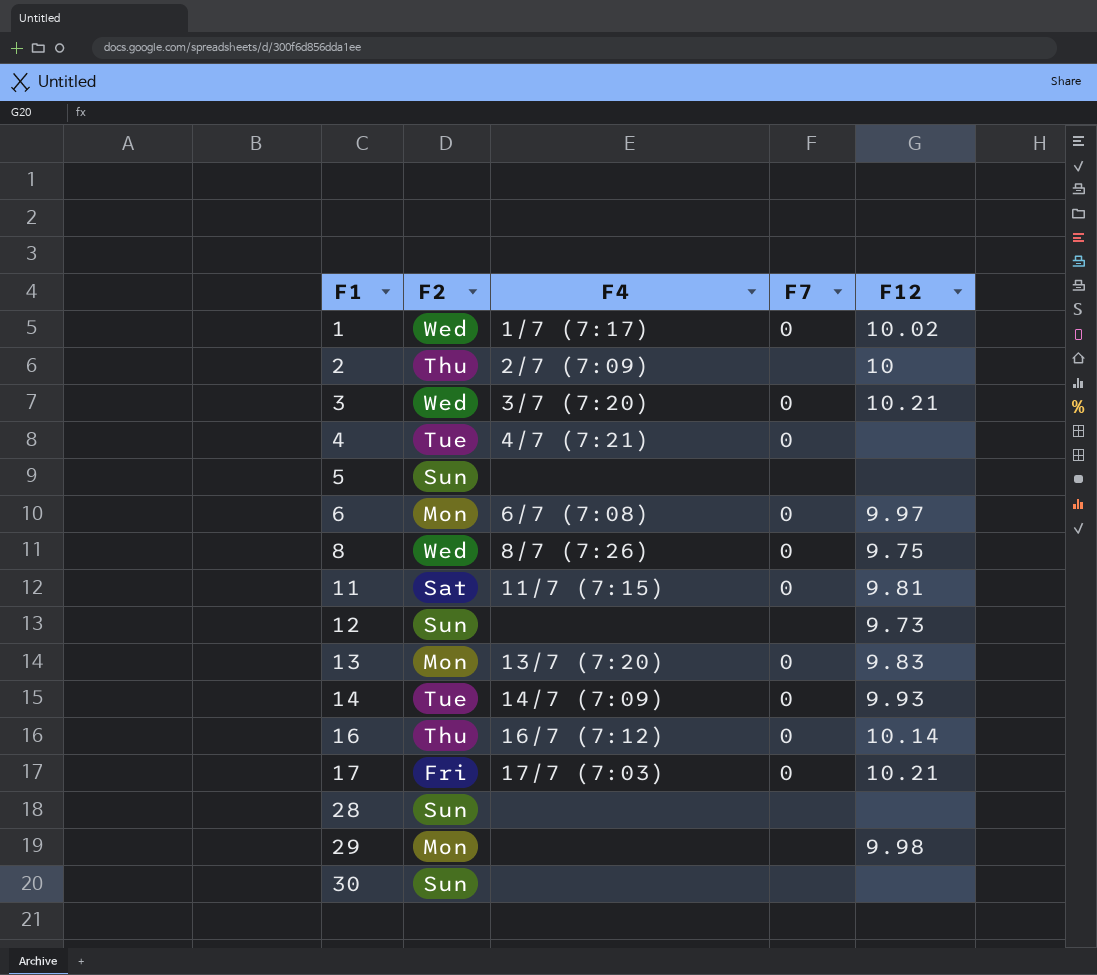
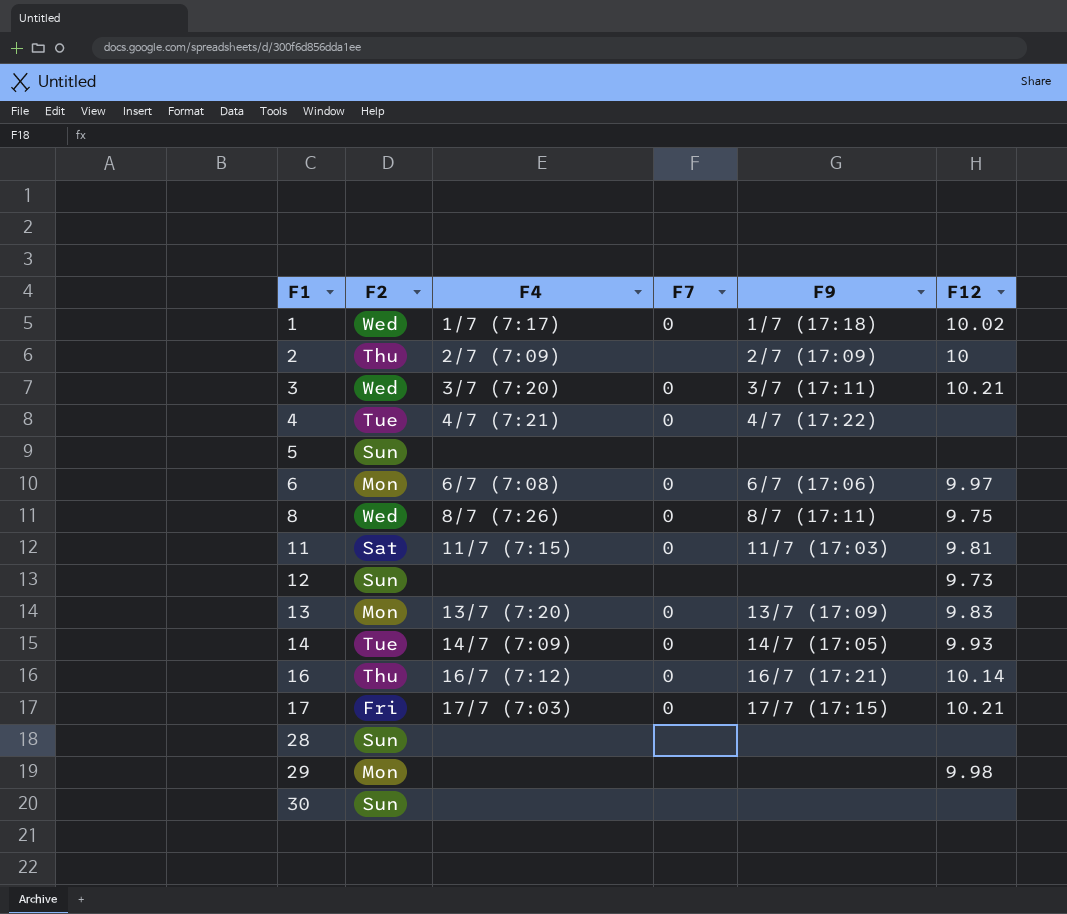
column F9 | position: none -> 5

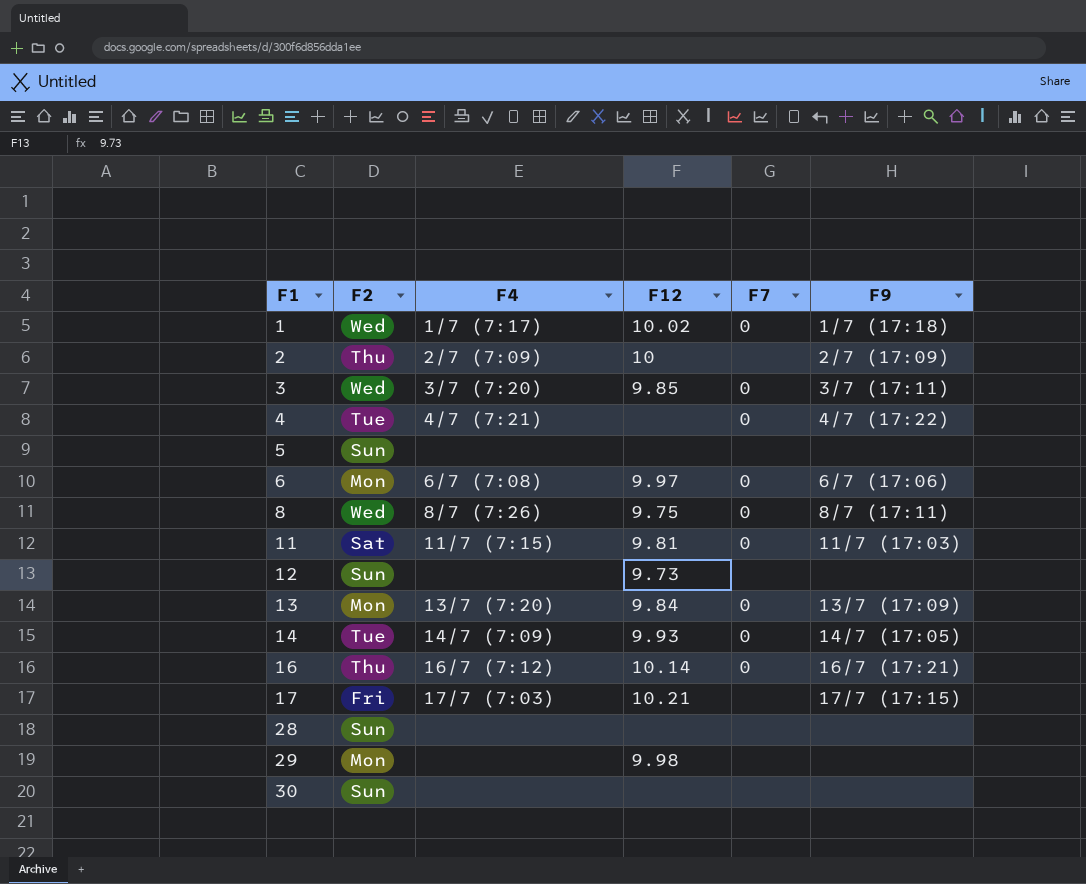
column F12 | position: 6 -> 4
3 | F12: 10.21 -> 9.85
13 | F12: 9.83 -> 9.84
17 | F7: 0 -> none

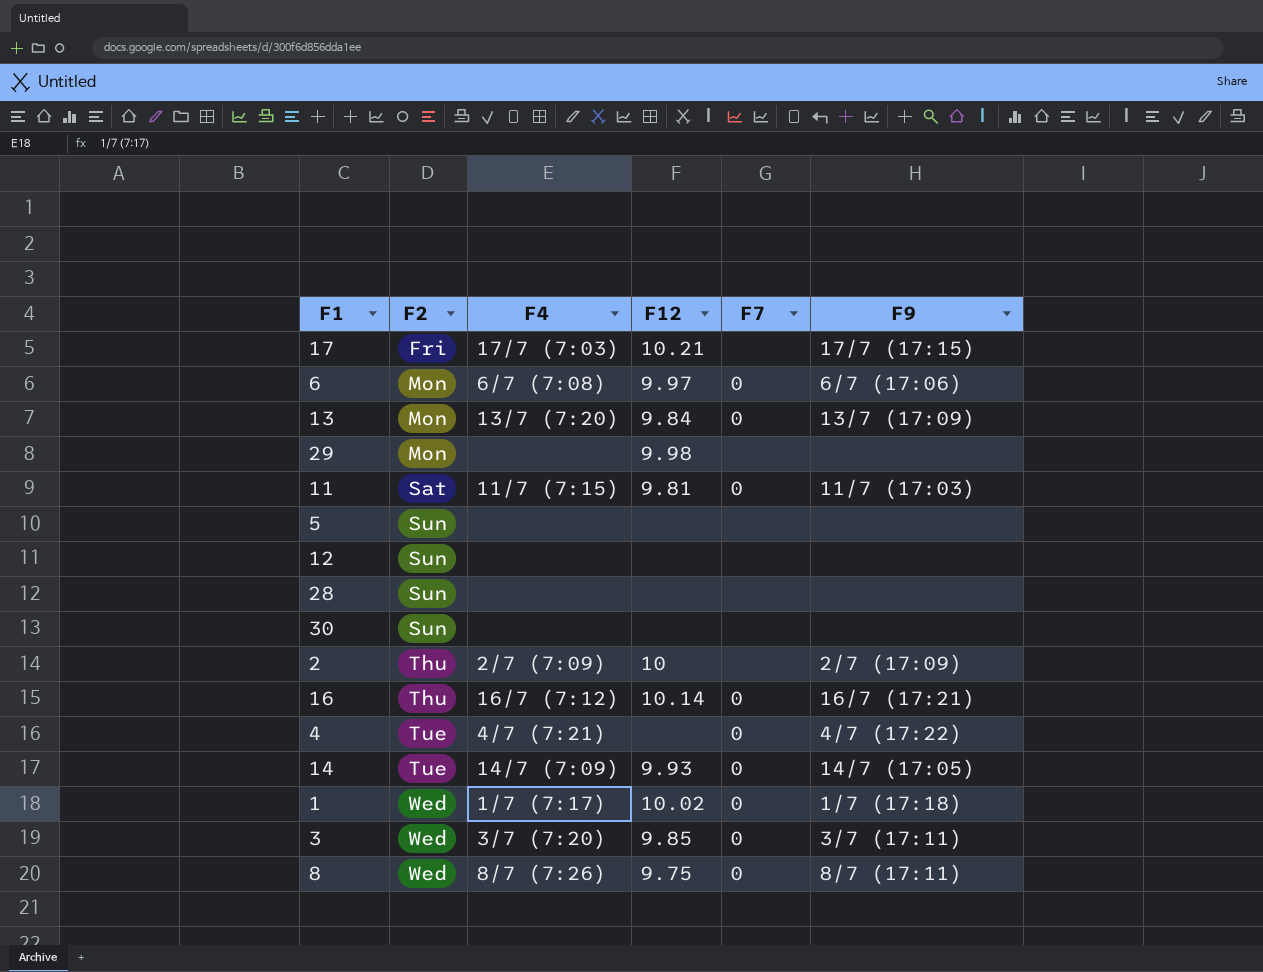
row order: F1 ascending -> F2 ascending
12 | F12: 9.73 -> none

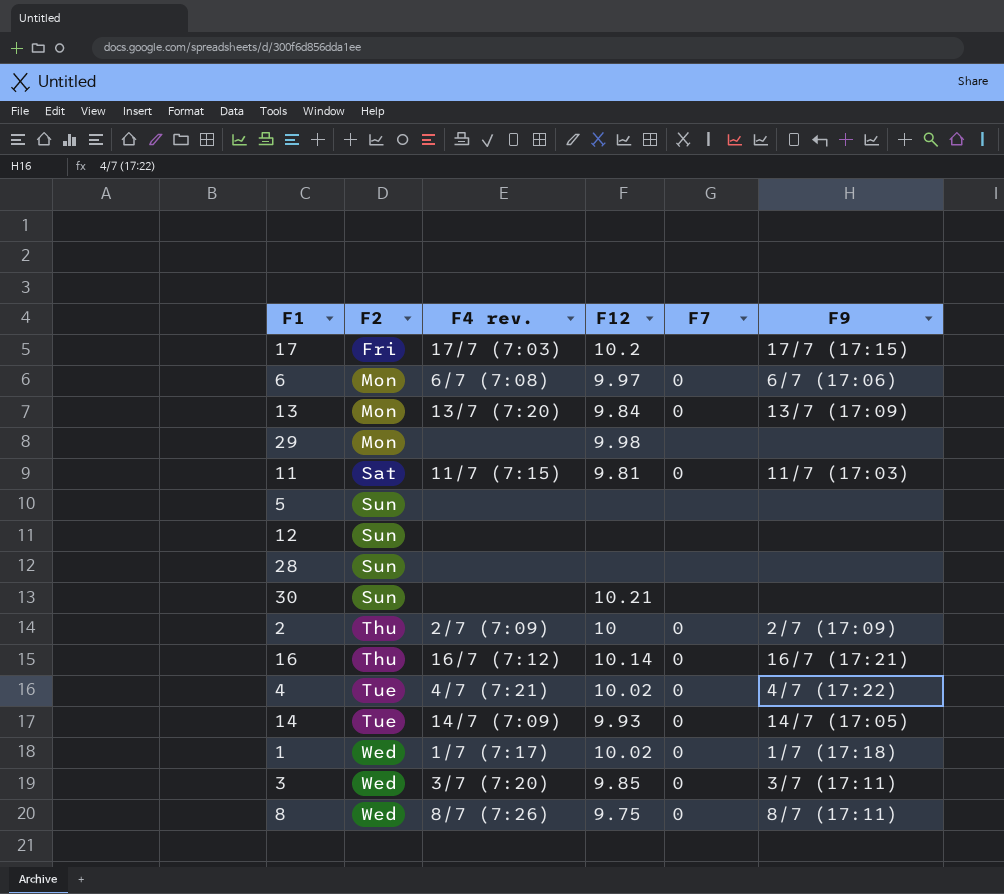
column name: F4 -> F4 rev.
17 | F12: 10.21 -> 10.2
30 | F12: none -> 10.21
2 | F7: none -> 0
4 | F12: none -> 10.02

